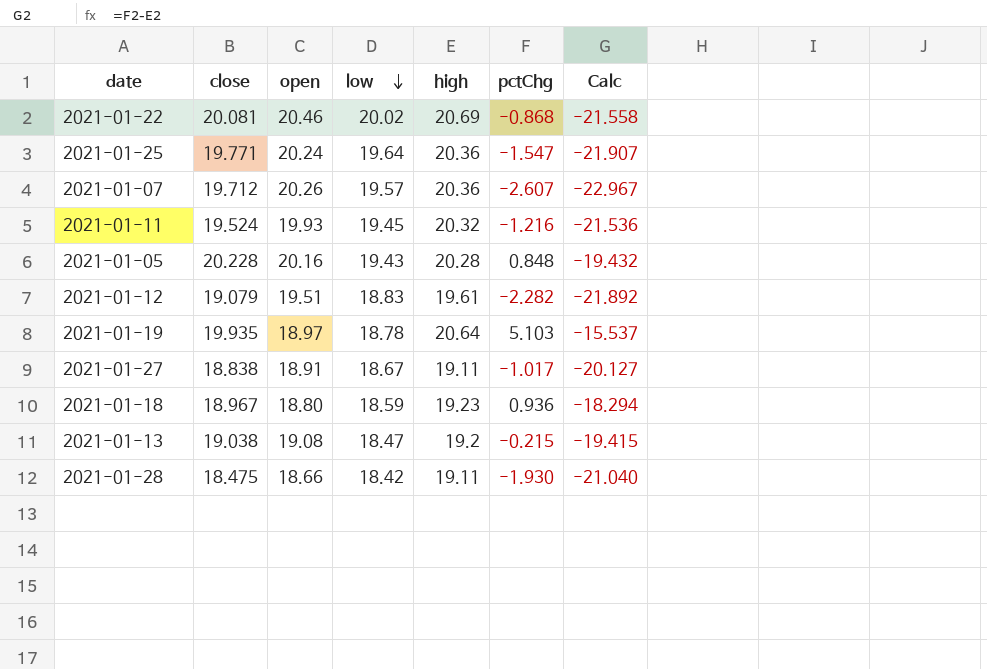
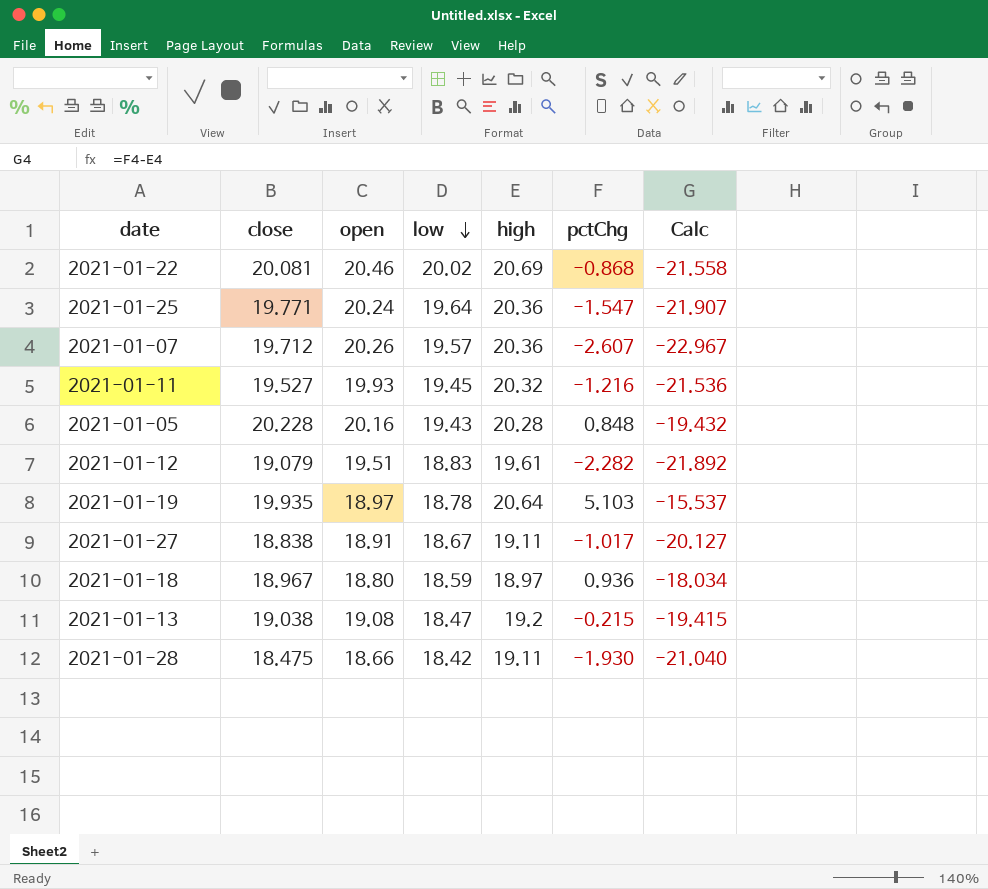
2021-01-11 | close: 19.524 -> 19.527
2021-01-18 | high: 19.23 -> 18.97
2021-01-18 | Calc: -18.294 -> -18.034

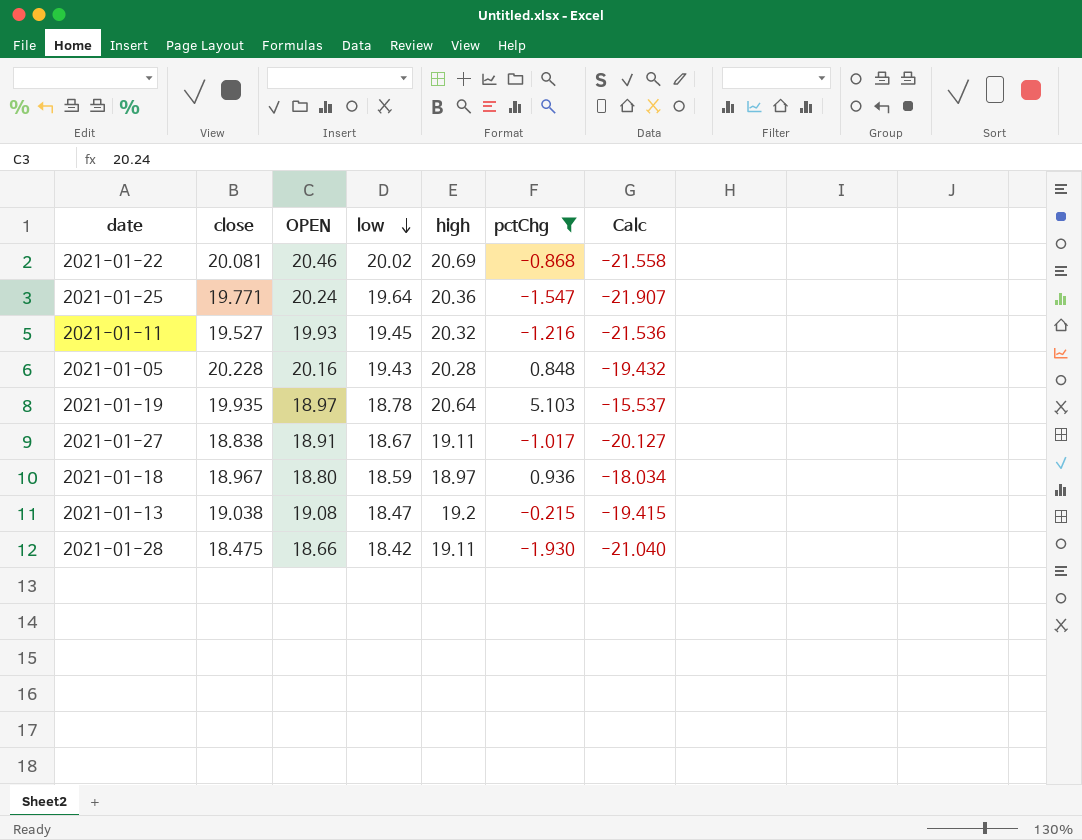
filter: none -> pctChg >= -1.930
column name: open -> OPEN

